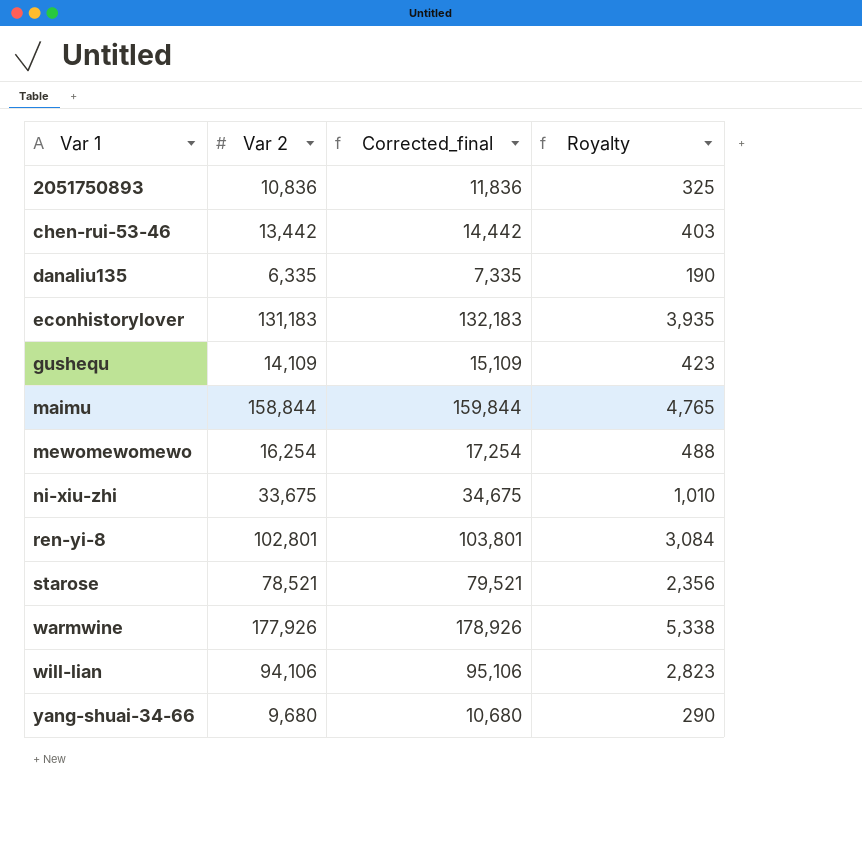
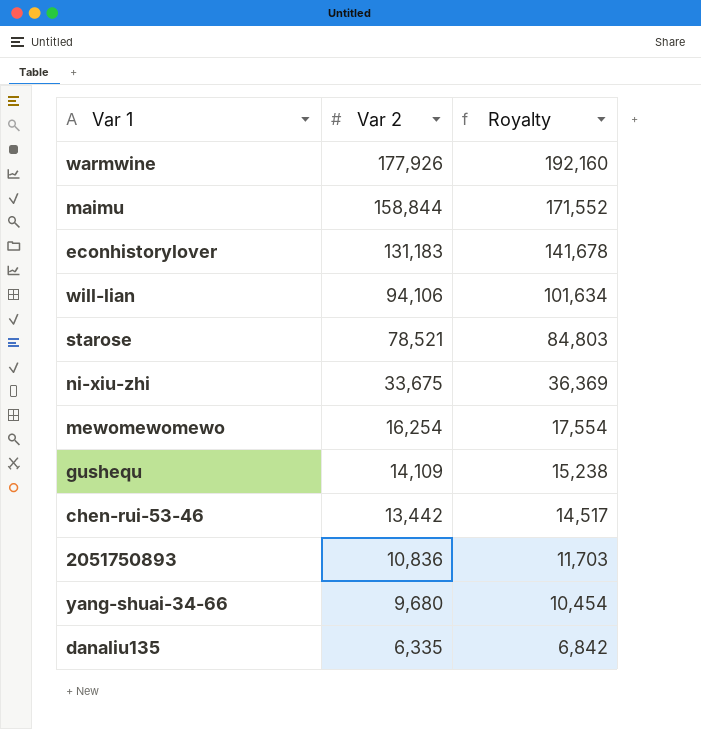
row order: Var 1 ascending -> Var 2 descending
column Corrected_final | formula: [Var 2] + 1000 -> none
column Royalty | formula: [Var 2] * 0.03 -> [Var 2] * 1.08
row ren-yi-8: 102,801 | 103,801 | 3,084 -> none

